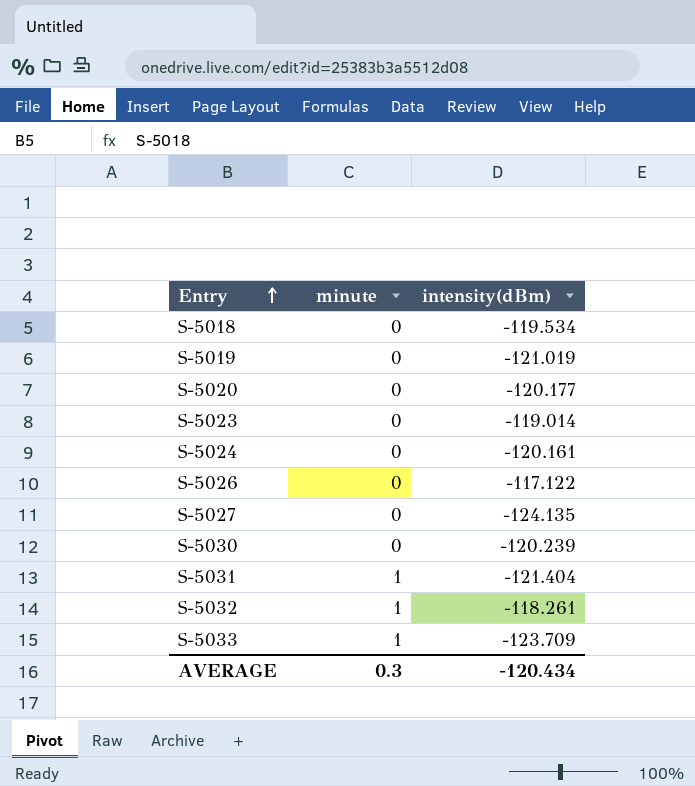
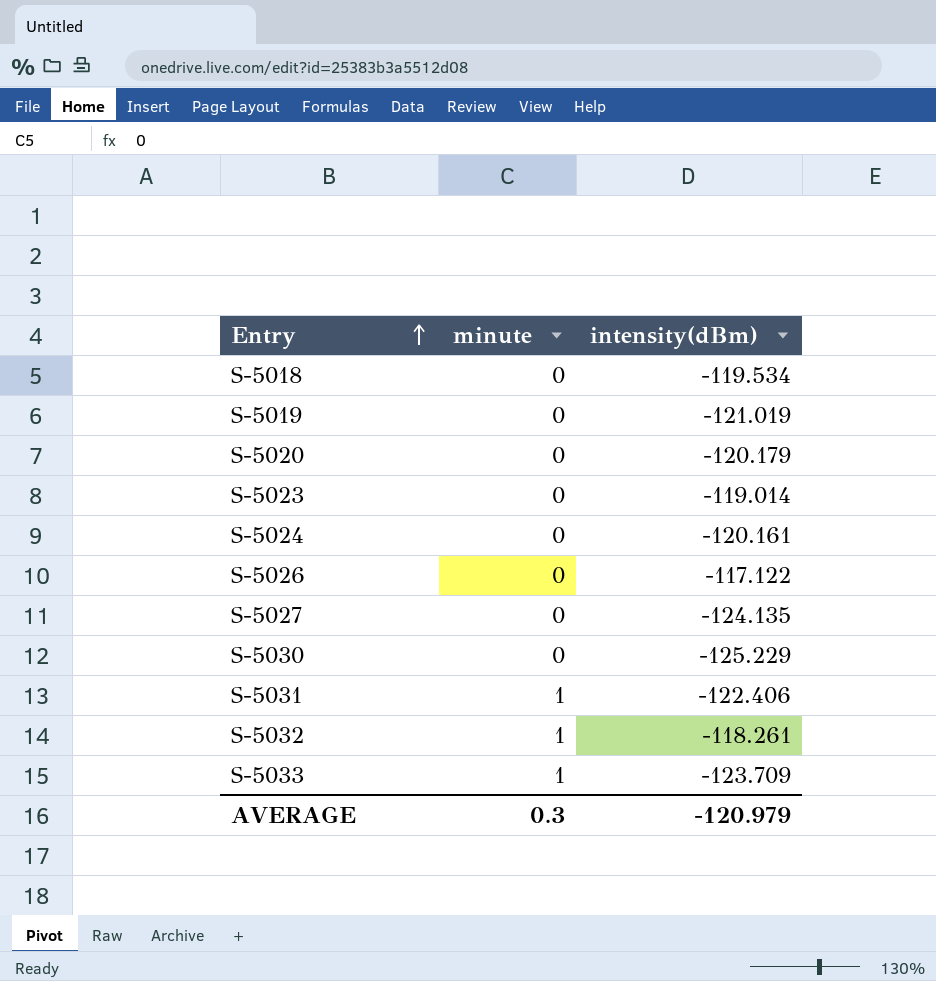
S-5020 | intensity(dBm): -120.177 -> -120.179
S-5030 | intensity(dBm): -120.239 -> -125.229
S-5031 | intensity(dBm): -121.404 -> -122.406
AVERAGE | intensity(dBm): -120.434 -> -120.979

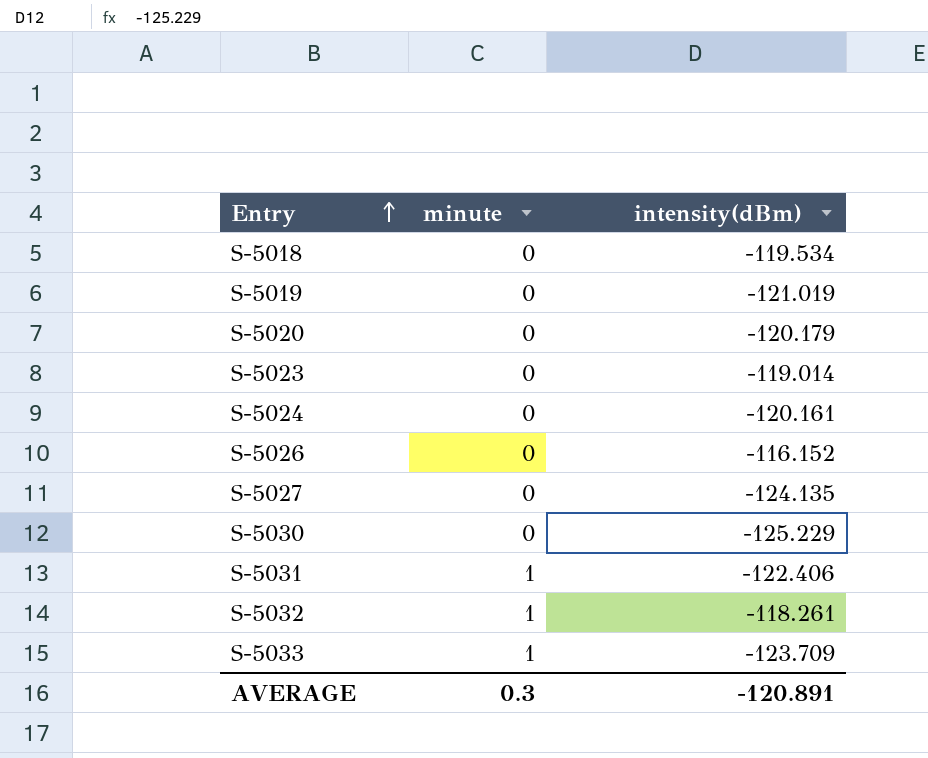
S-5026 | intensity(dBm): -117.122 -> -116.152
AVERAGE | intensity(dBm): -120.979 -> -120.891

